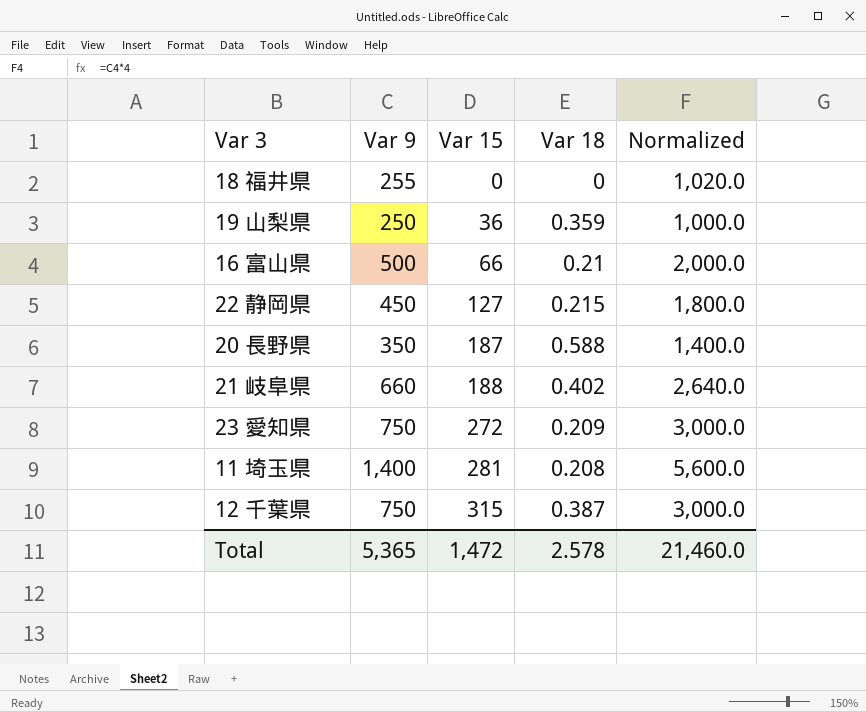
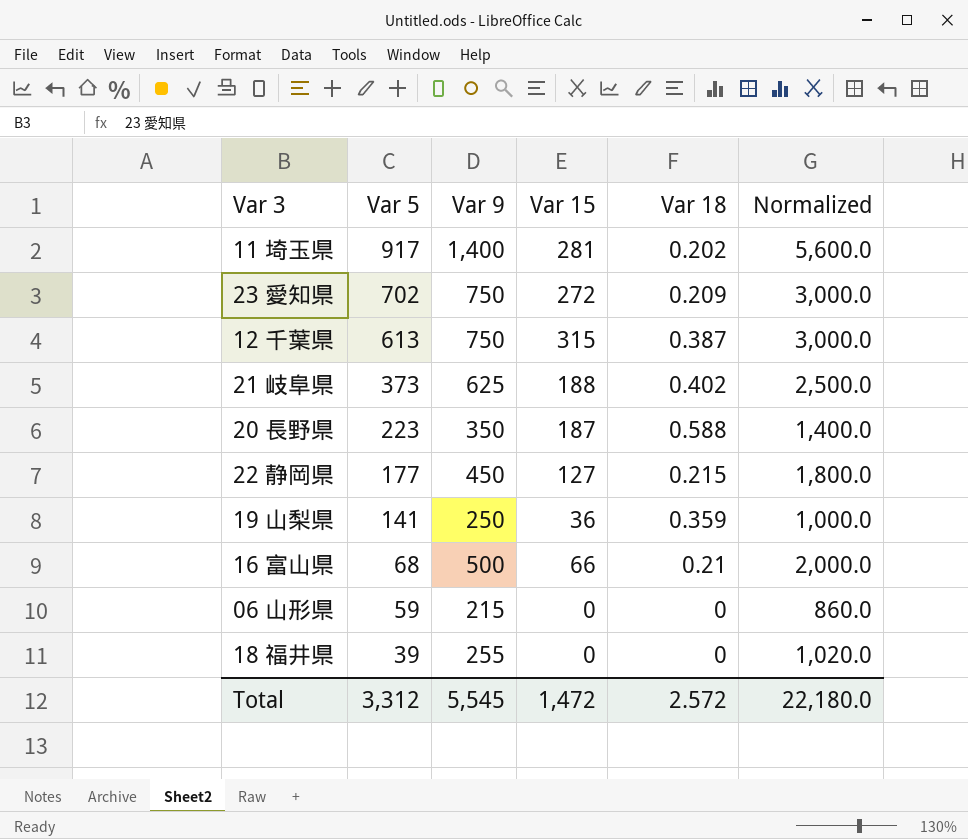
row order: Var 15 ascending -> Var 5 descending
column Var 5 | position: none -> 2
11 埼玉県 | Var 18: 0.208 -> 0.202
21 岐阜県 | Var 9: 660 -> 625
21 岐阜県 | Normalized: 2,640.0 -> 2,500.0
row 06 山形県: none -> 59 | 215 | 0 | 0 | 860.0
Total | Var 9: 5,365 -> 5,545
Total | Var 18: 2.578 -> 2.572
Total | Normalized: 21,460.0 -> 22,180.0

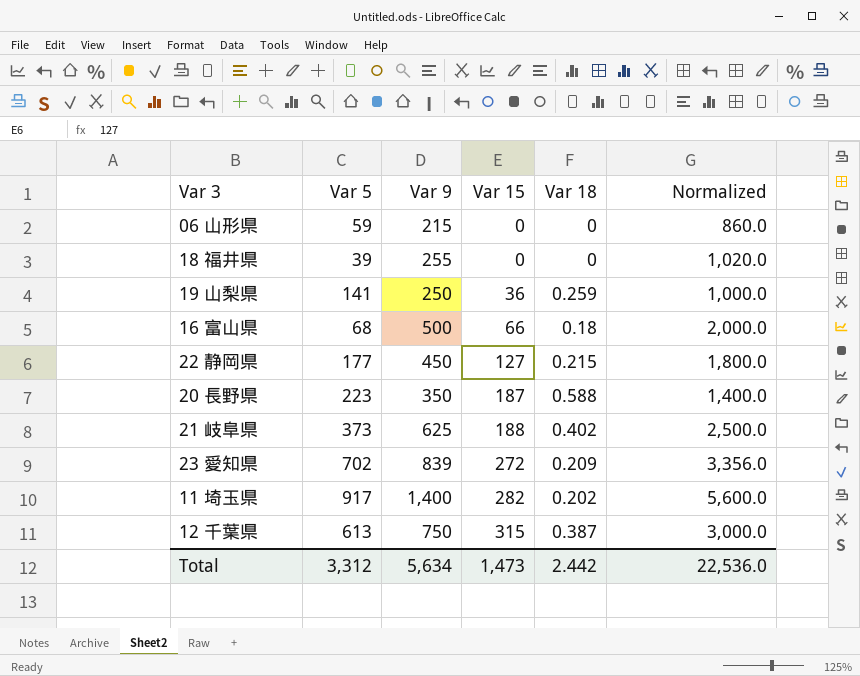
row order: Var 5 descending -> Var 15 ascending
19 山梨県 | Var 18: 0.359 -> 0.259
16 富山県 | Var 18: 0.21 -> 0.18
23 愛知県 | Var 9: 750 -> 839
23 愛知県 | Normalized: 3,000.0 -> 3,356.0
11 埼玉県 | Var 15: 281 -> 282
Total | Var 9: 5,545 -> 5,634
Total | Var 15: 1,472 -> 1,473
Total | Var 18: 2.572 -> 2.442
Total | Normalized: 22,180.0 -> 22,536.0

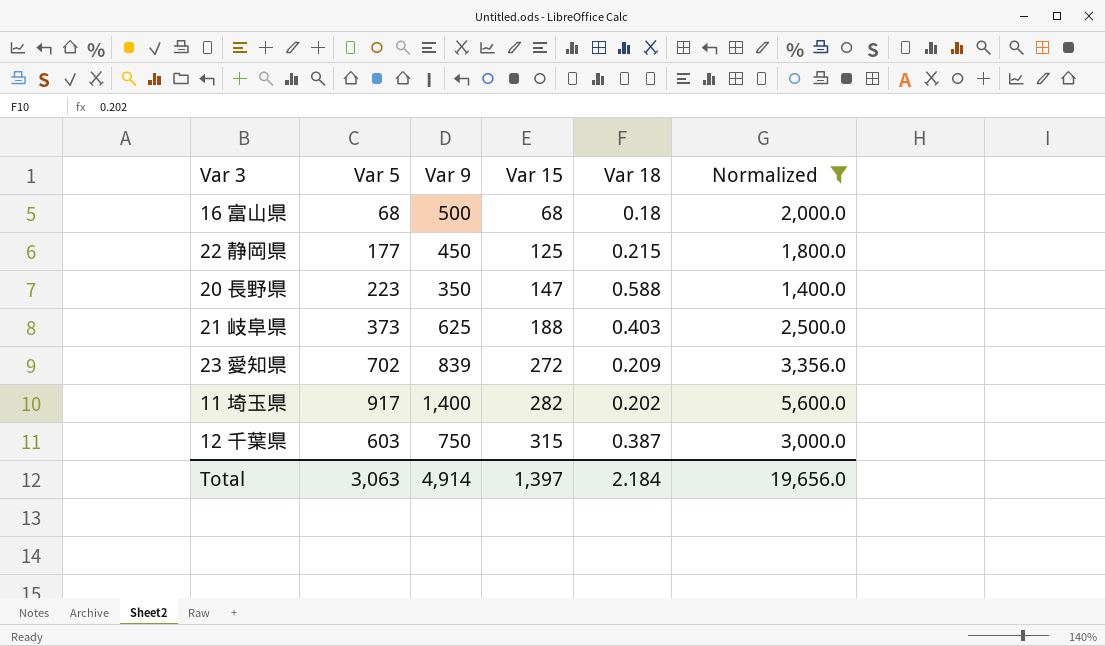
filter: none -> Normalized >= 1,400.0
16 富山県 | Var 15: 66 -> 68
22 静岡県 | Var 15: 127 -> 125
20 長野県 | Var 15: 187 -> 147
21 岐阜県 | Var 18: 0.402 -> 0.403
12 千葉県 | Var 5: 613 -> 603
Total | Var 5: 3,312 -> 3,063
Total | Var 9: 5,634 -> 4,914
Total | Var 15: 1,473 -> 1,397
Total | Var 18: 2.442 -> 2.184
Total | Normalized: 22,536.0 -> 19,656.0

